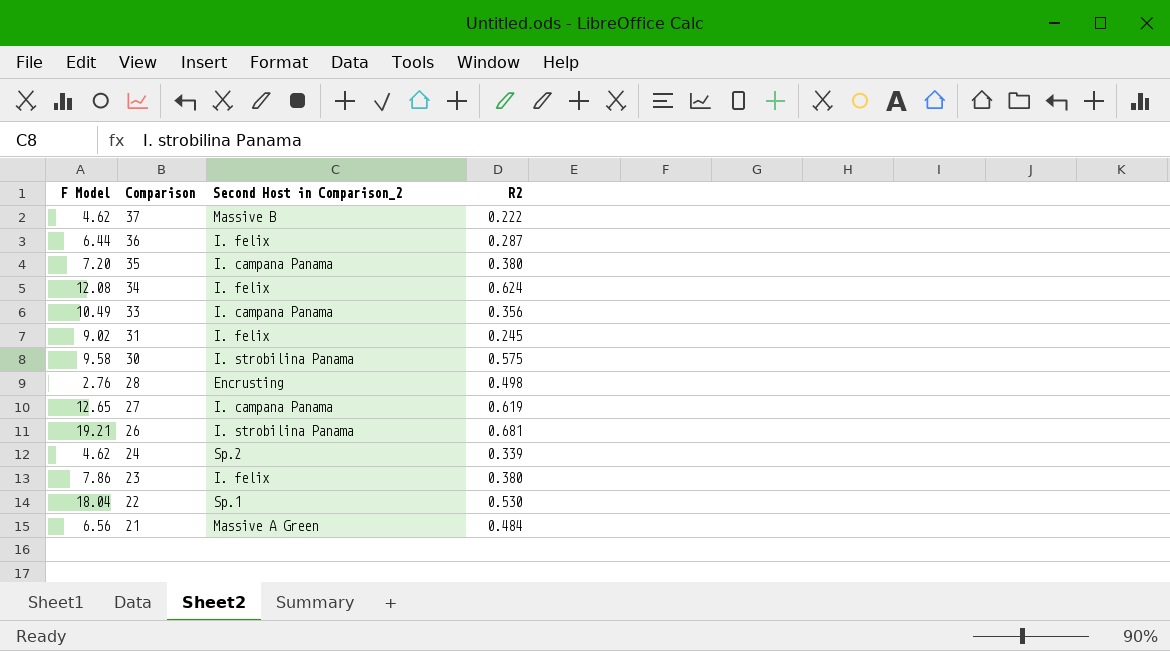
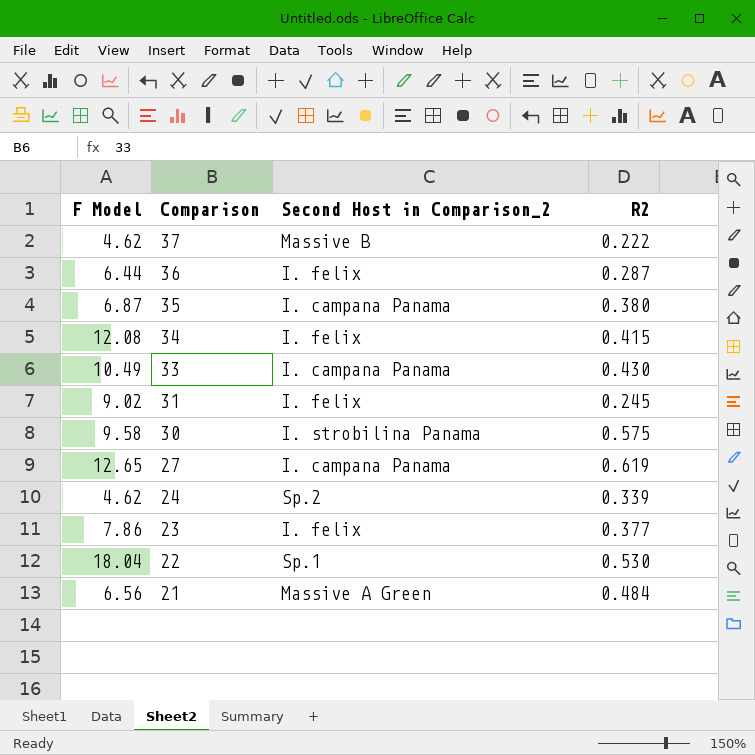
row 28: 2.76 | Encrusting | 0.498 -> none
row 26: 19.21 | I. strobilina Panama | 0.681 -> none
35 | F Model: 7.20 -> 6.87
34 | R2: 0.624 -> 0.415
33 | R2: 0.356 -> 0.430
23 | R2: 0.380 -> 0.377

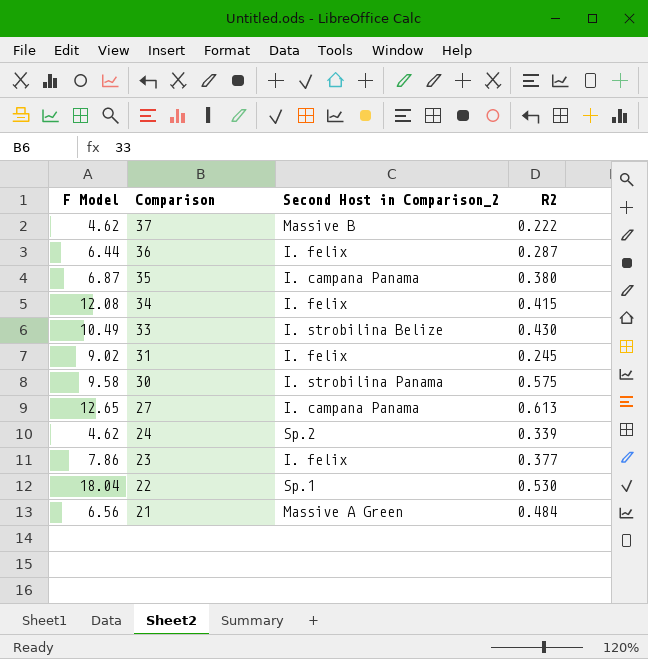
33 | Second Host in Comparison_2: I. campana Panama -> I. strobilina Belize
27 | R2: 0.619 -> 0.613

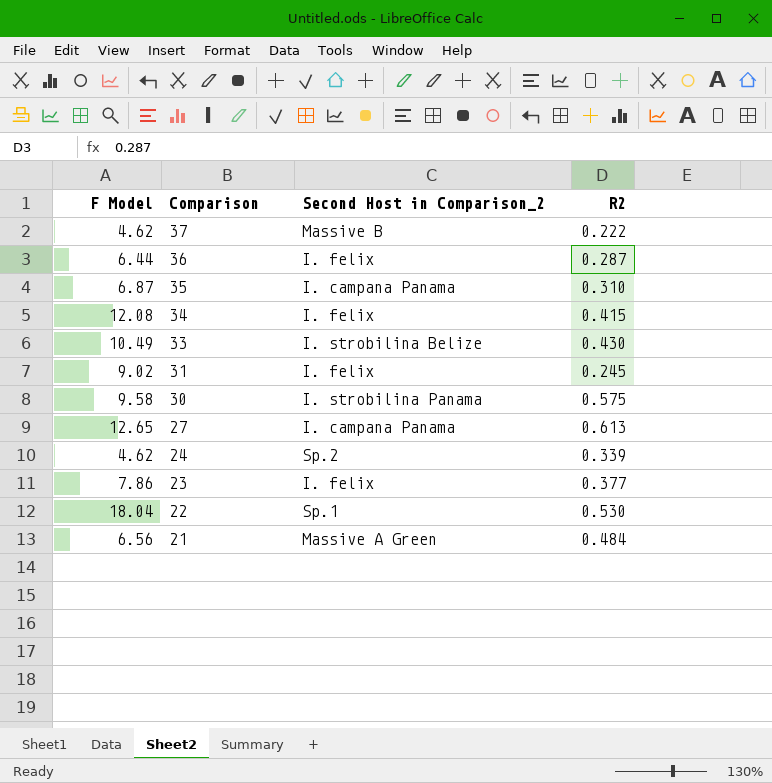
35 | R2: 0.380 -> 0.310

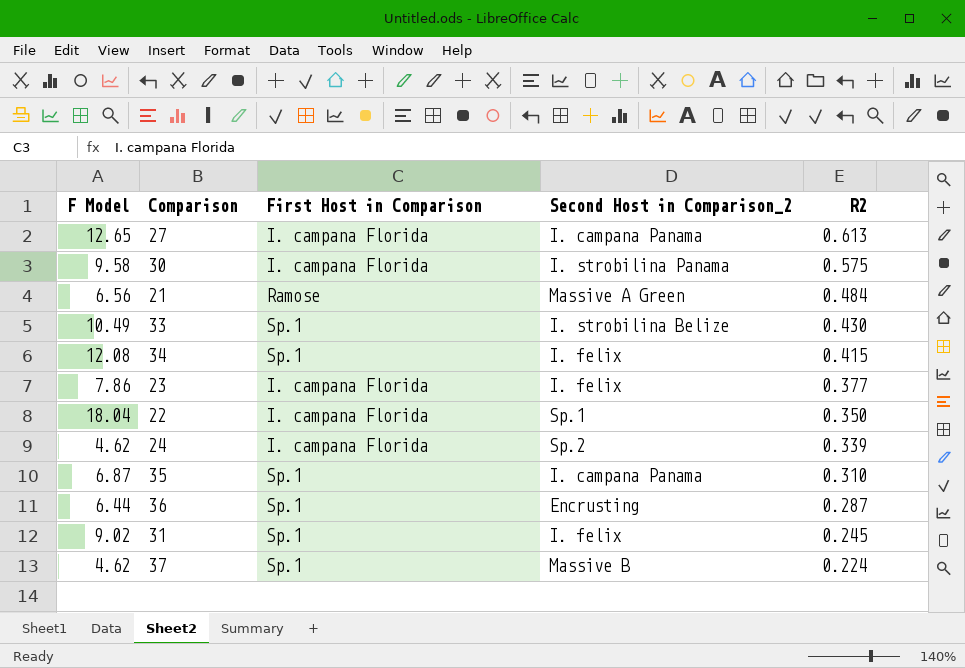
row order: Comparison descending -> R2 descending
column First Host in Comparison | position: none -> 3
22 | R2: 0.530 -> 0.350
36 | Second Host in Comparison_2: I. felix -> Encrusting
37 | R2: 0.222 -> 0.224

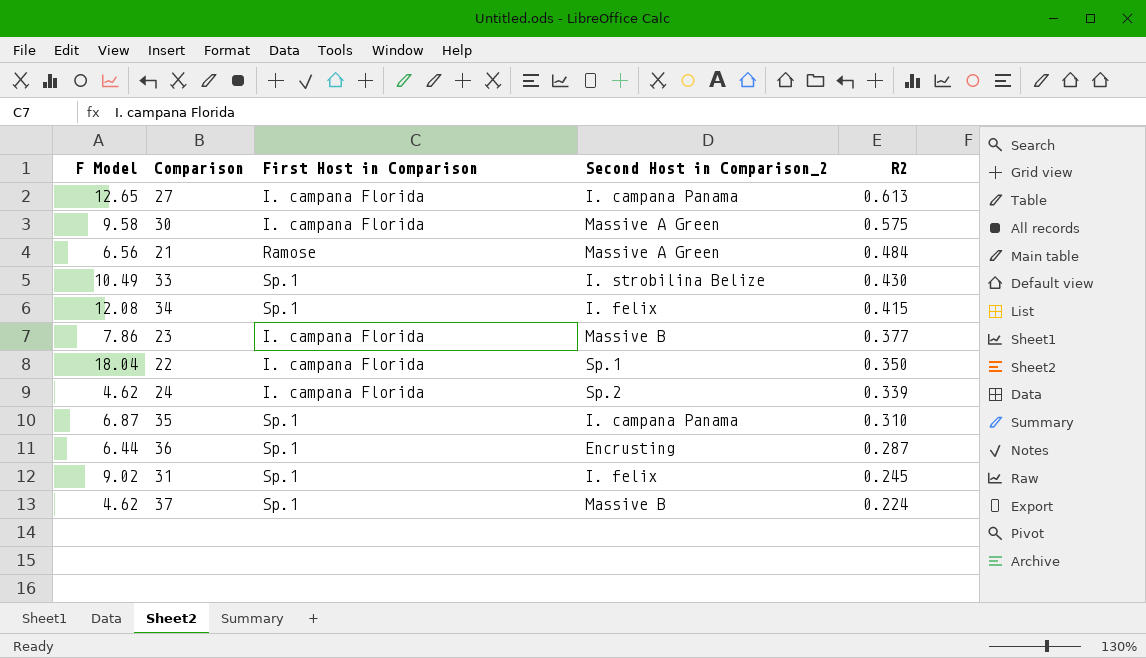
30 | Second Host in Comparison_2: I. strobilina Panama -> Massive A Green
23 | Second Host in Comparison_2: I. felix -> Massive B

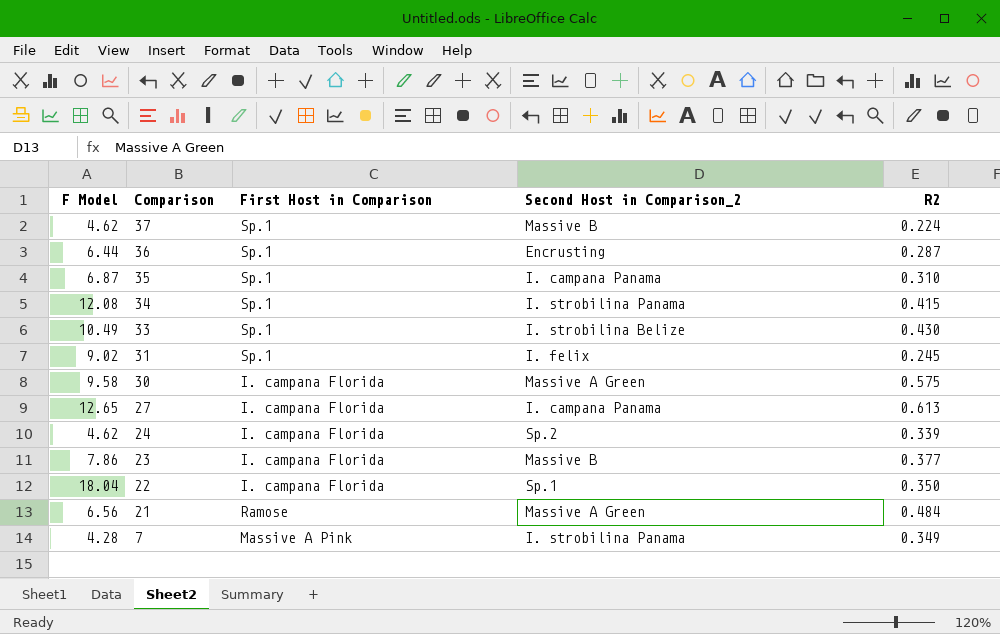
row order: R2 descending -> Comparison descending
34 | Second Host in Comparison_2: I. felix -> I. strobilina Panama
row 7: none -> 4.28 | Massive A Pink | I. strobilina Panama | 0.349

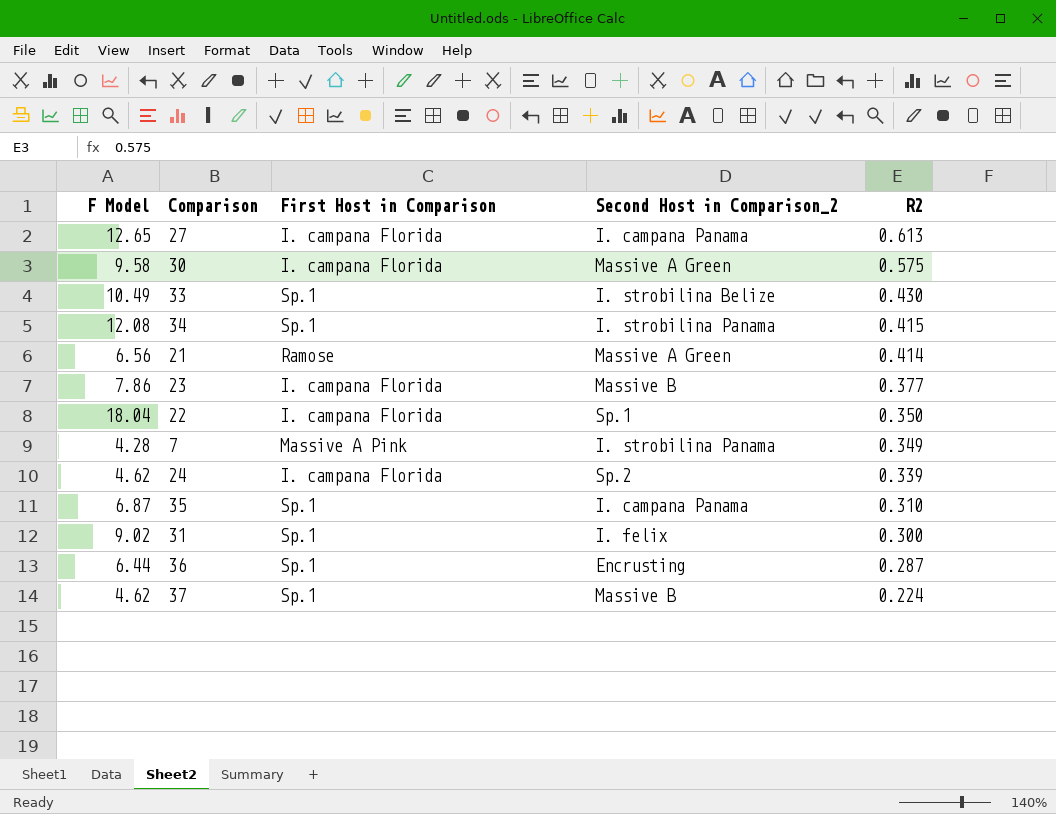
row order: Comparison descending -> R2 descending
21 | R2: 0.484 -> 0.414
31 | R2: 0.245 -> 0.300

